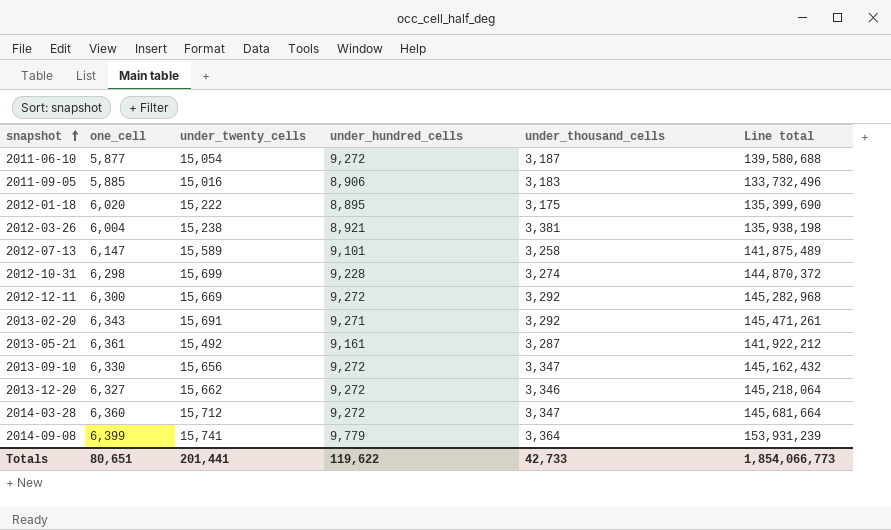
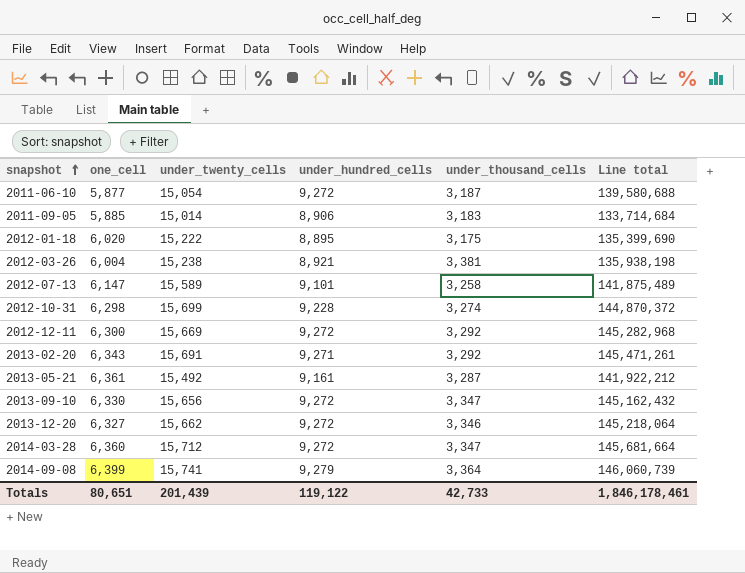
2011-09-05 | under_twenty_cells: 15,016 -> 15,014
2011-09-05 | Line total: 133,732,496 -> 133,714,684
2014-09-08 | under_hundred_cells: 9,779 -> 9,279
2014-09-08 | Line total: 153,931,239 -> 146,060,739
Totals | under_twenty_cells: 201,441 -> 201,439
Totals | under_hundred_cells: 119,622 -> 119,122
Totals | Line total: 1,854,066,773 -> 1,846,178,461

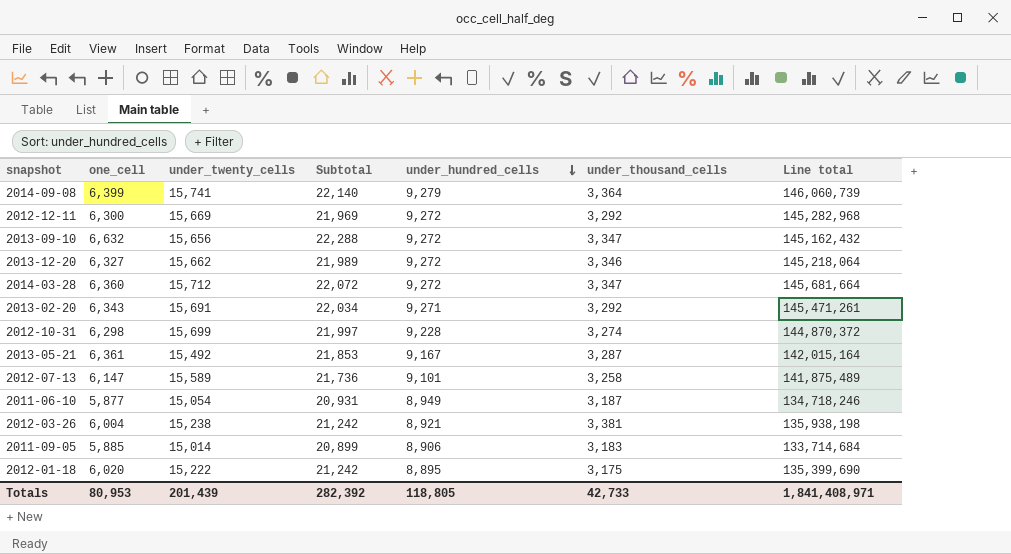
row order: snapshot ascending -> under_hundred_cells descending
column Subtotal | formula: none -> [one_cell] + [under_twenty_cells]
2013-09-10 | one_cell: 6,330 -> 6,632
2013-05-21 | under_hundred_cells: 9,161 -> 9,167
2013-05-21 | Line total: 141,922,212 -> 142,015,164
2011-06-10 | under_hundred_cells: 9,272 -> 8,949
2011-06-10 | Line total: 139,580,688 -> 134,718,246
Totals | one_cell: 80,651 -> 80,953
Totals | under_hundred_cells: 119,122 -> 118,805
Totals | Line total: 1,846,178,461 -> 1,841,408,971

